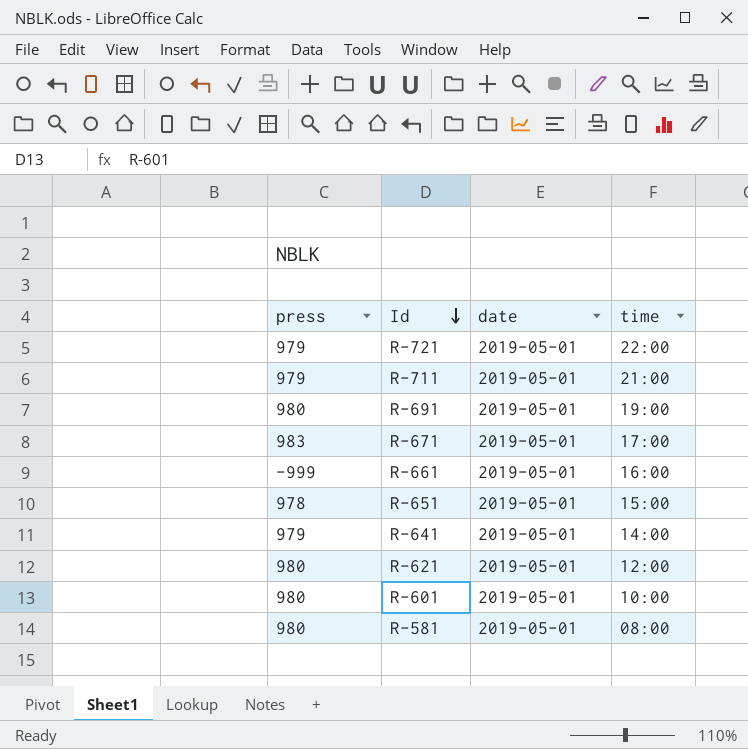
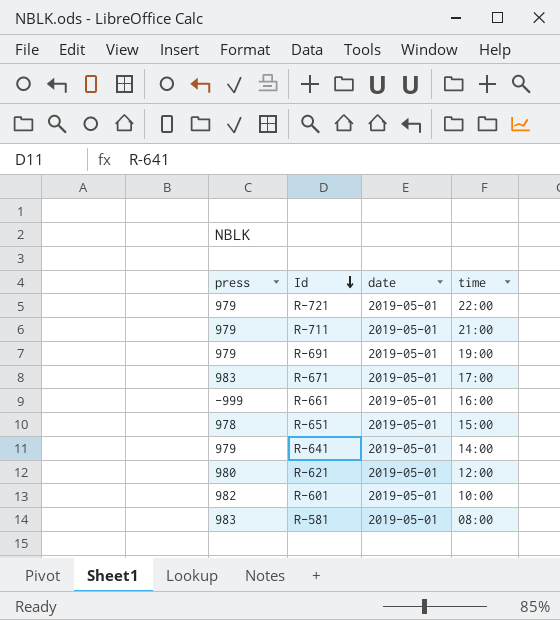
R-691 | press: 980 -> 979
R-601 | press: 980 -> 982
R-581 | press: 980 -> 983

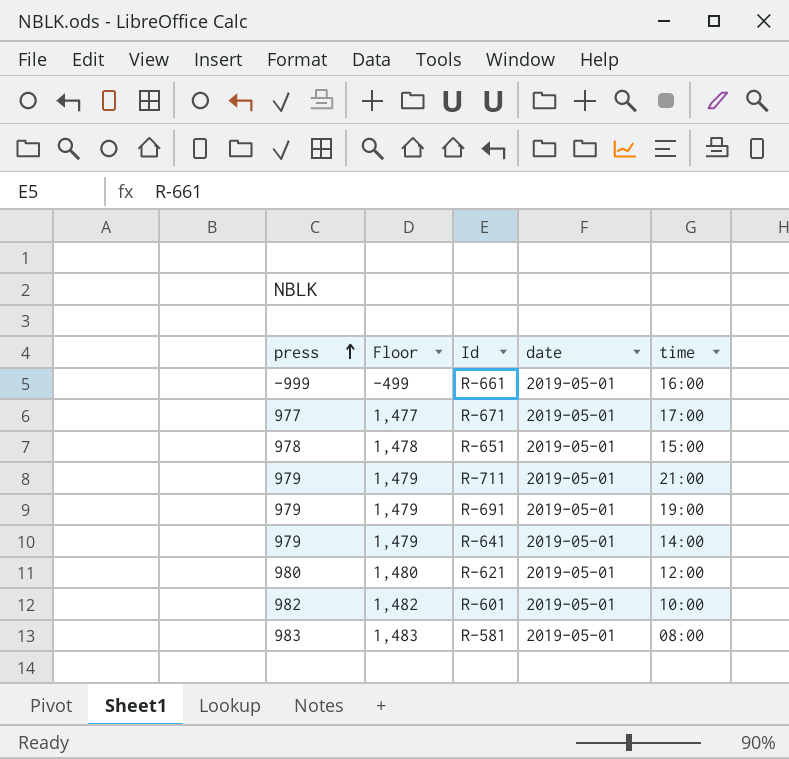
row order: Id descending -> press ascending
column Floor | formula: none -> [press] + 500
row R-721: 979 | 2019-05-01 | 22:00 -> none
R-671 | press: 983 -> 977

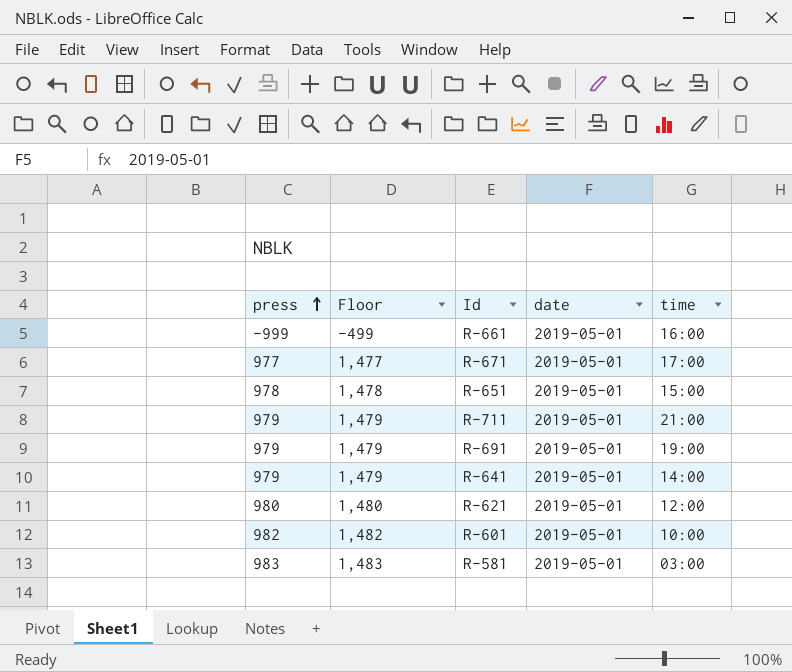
R-581 | time: 08:00 -> 03:00

